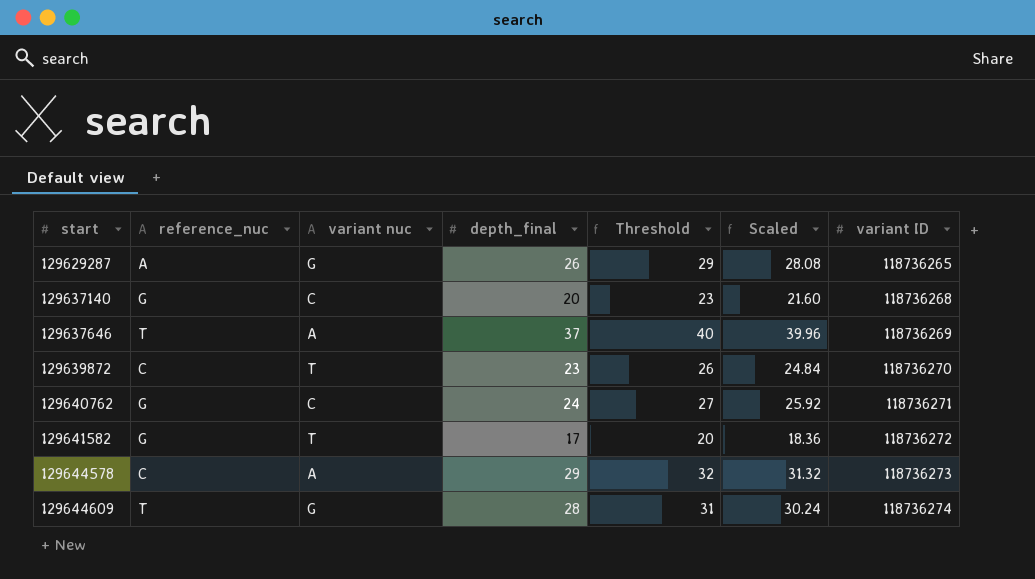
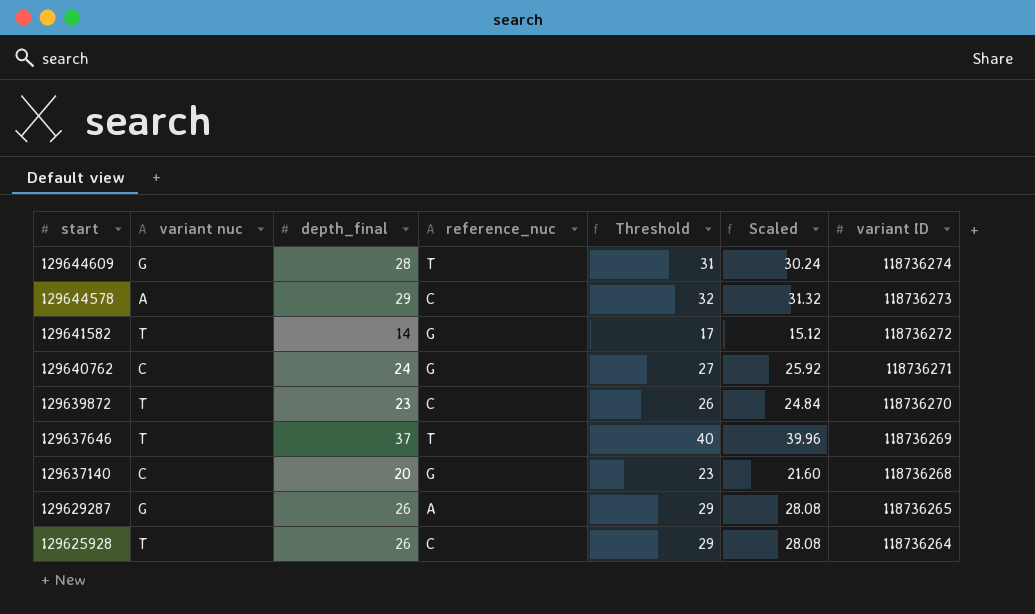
row order: start ascending -> start descending
column reference_nuc | position: 2 -> 4
129641582 | depth_final: 17 -> 14
129641582 | Threshold: 20 -> 17
129641582 | Scaled: 18.36 -> 15.12
129637646 | variant nuc: A -> T
row 129625928: none -> T | 26 | C | 29 | 28.08 | 118736264

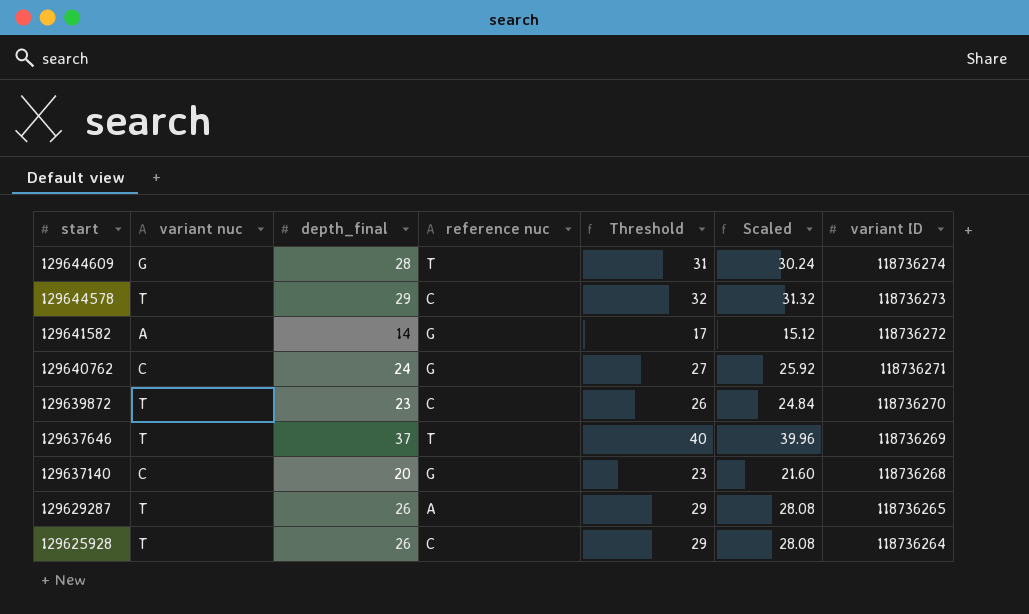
column name: reference_nuc -> reference nuc
129644578 | variant nuc: A -> T
129641582 | variant nuc: T -> A
129629287 | variant nuc: G -> T

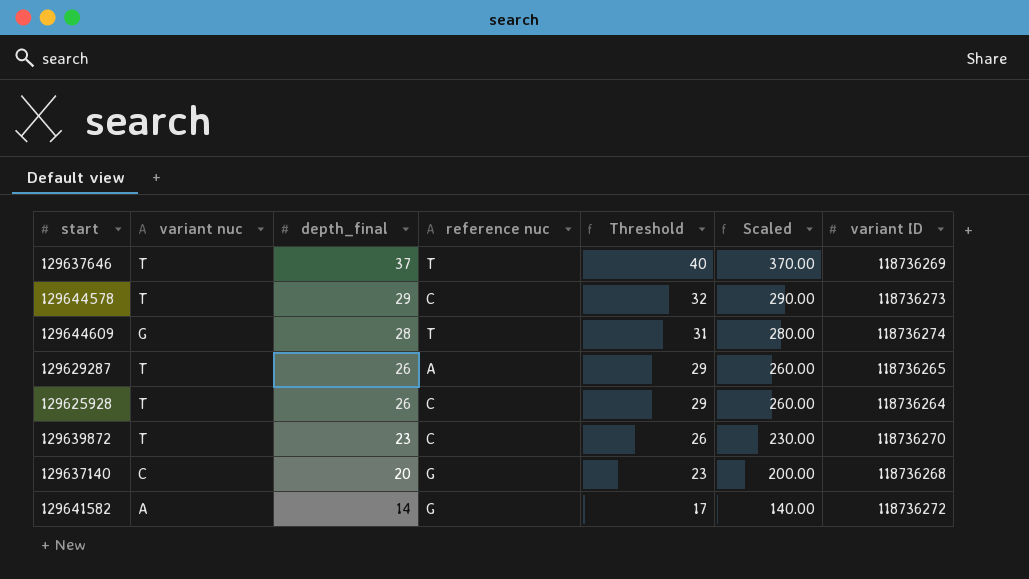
row order: start descending -> depth_final descending
column Scaled | formula: [depth_final] * 1.08 -> [depth_final] * 10
row 129640762: C | 24 | G | 27 | 25.92 | 118736271 -> none

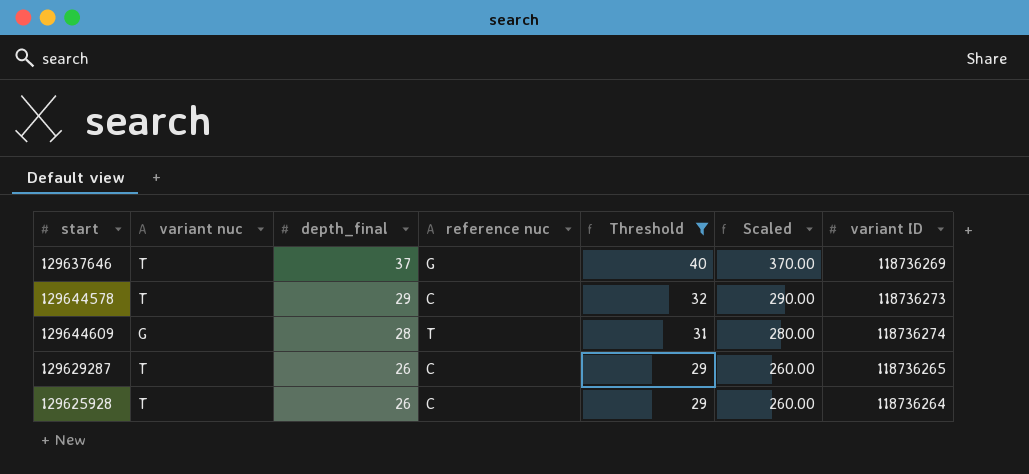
filter: none -> Threshold >= 29
129637646 | reference nuc: T -> G
129629287 | reference nuc: A -> C

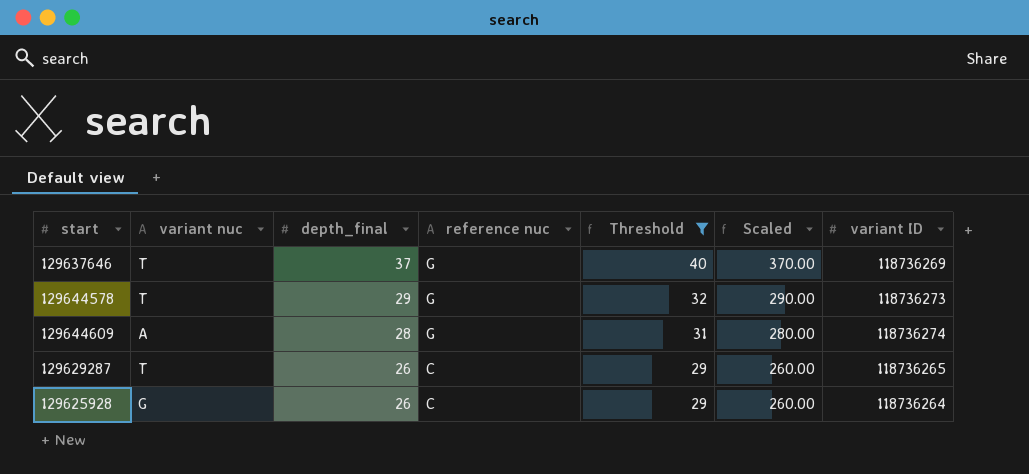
129644578 | reference nuc: C -> G
129644609 | variant nuc: G -> A
129644609 | reference nuc: T -> G
129625928 | variant nuc: T -> G

